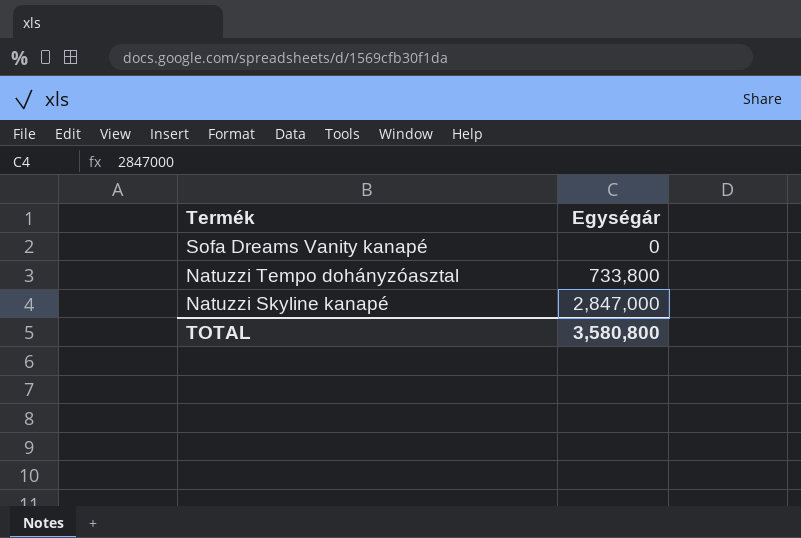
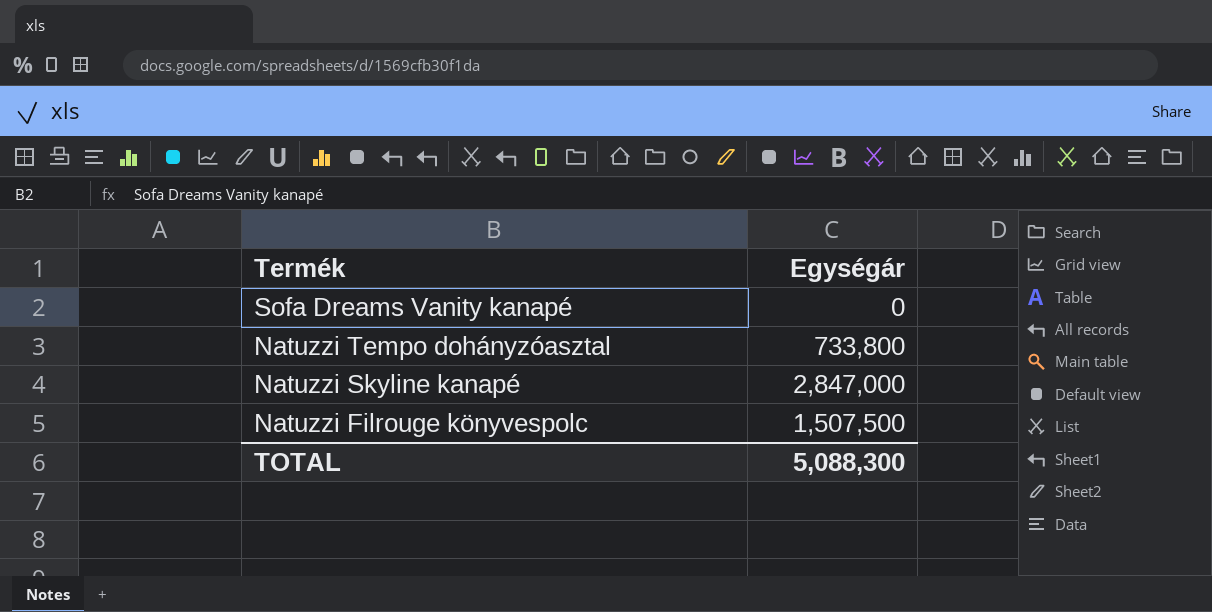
row Natuzzi Filrouge könyvespolc: none -> 1,507,500
TOTAL | Egységár: 3,580,800 -> 5,088,300

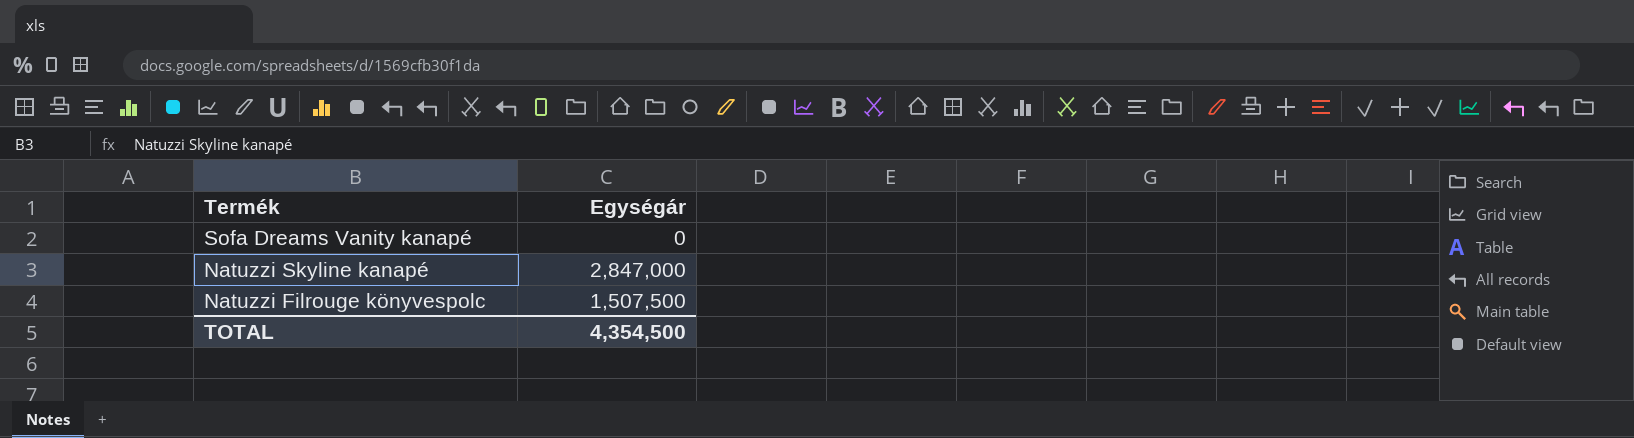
row Natuzzi Tempo dohányzóasztal: 733,800 -> none
TOTAL | Egységár: 5,088,300 -> 4,354,500

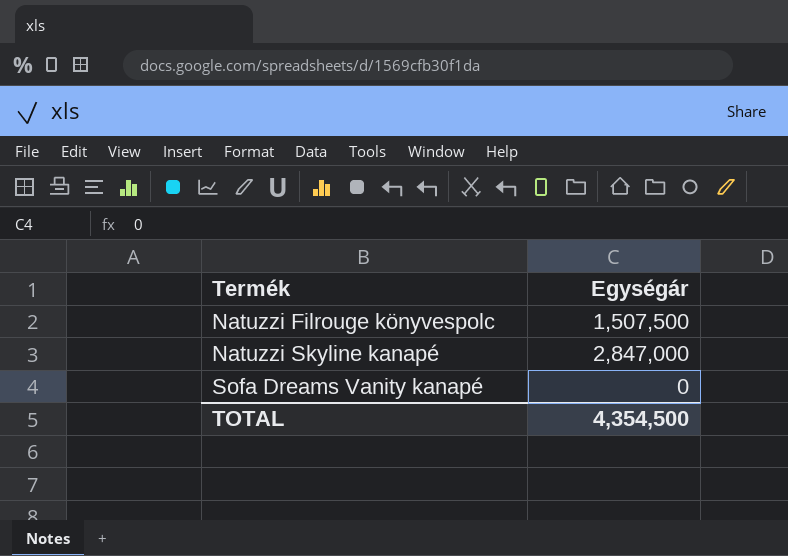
row order: Termék descending -> Termék ascending

